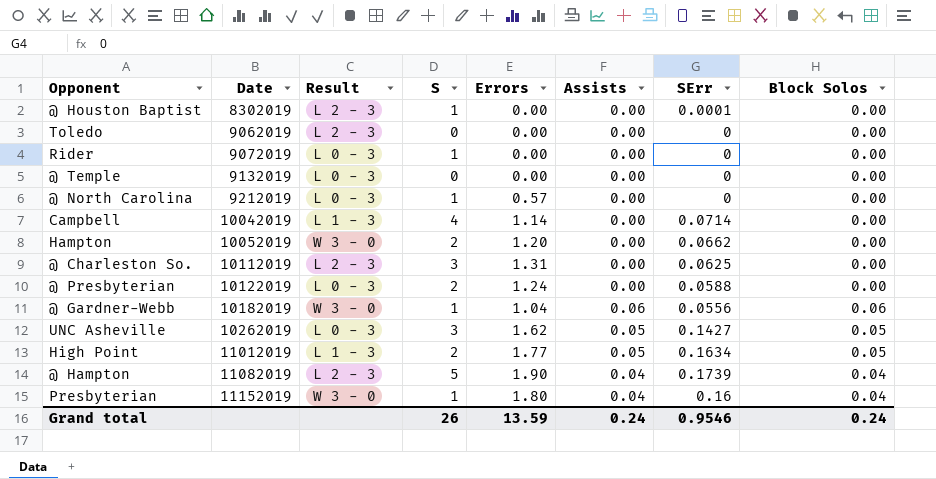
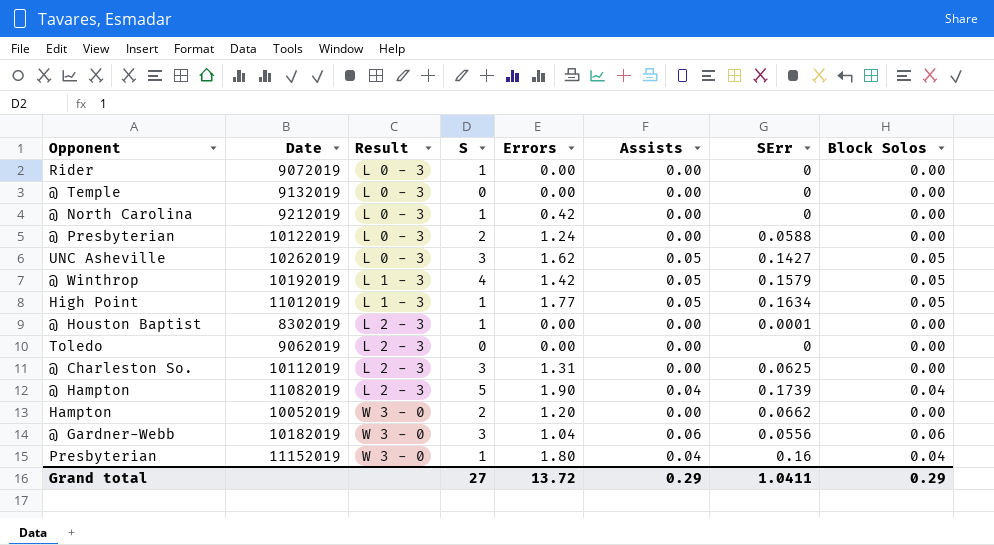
row order: Date ascending -> Result ascending
row Campbell: 10042019 | L 1 - 3 | 4 | 1.14 | 0.00 | 0.0714 | 0.00 -> none
@ North Carolina | Errors: 0.57 -> 0.42
row @ Winthrop: none -> 10192019 | L 1 - 3 | 4 | 1.42 | 0.05 | 0.1579 | 0.05
High Point | S: 2 -> 1
@ Gardner-Webb | S: 1 -> 3
Grand total | S: 26 -> 27
Grand total | Errors: 13.59 -> 13.72
Grand total | Assists: 0.24 -> 0.29
Grand total | SErr: 0.9546 -> 1.0411
Grand total | Block Solos: 0.24 -> 0.29

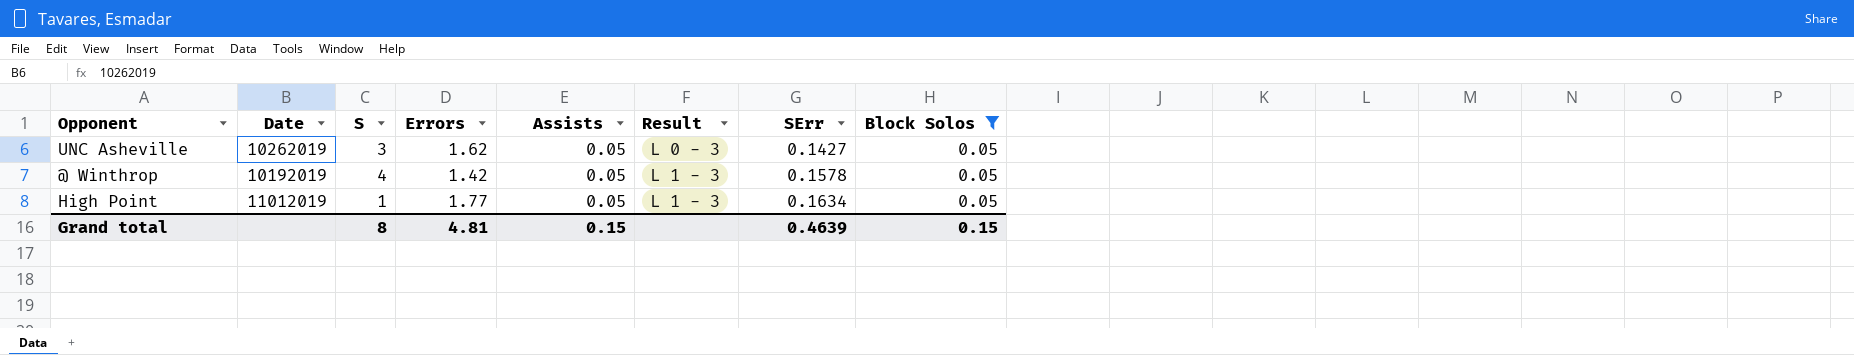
filter: none -> Block Solos = 0.05
column Result | position: 3 -> 6
@ Winthrop | SErr: 0.1579 -> 0.1578
Grand total | S: 27 -> 8
Grand total | Errors: 13.72 -> 4.81
Grand total | Assists: 0.29 -> 0.15
Grand total | SErr: 1.0411 -> 0.4639
Grand total | Block Solos: 0.29 -> 0.15

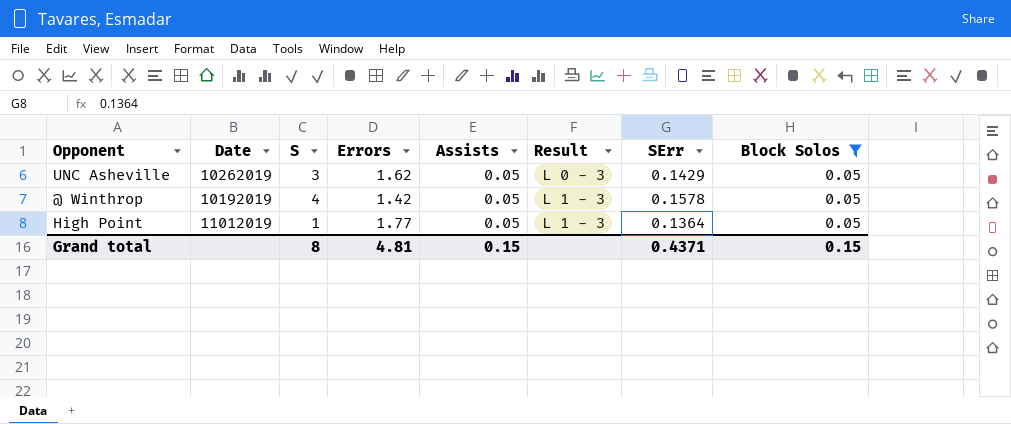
UNC Asheville | SErr: 0.1427 -> 0.1429
High Point | SErr: 0.1634 -> 0.1364
Grand total | SErr: 0.4639 -> 0.4371

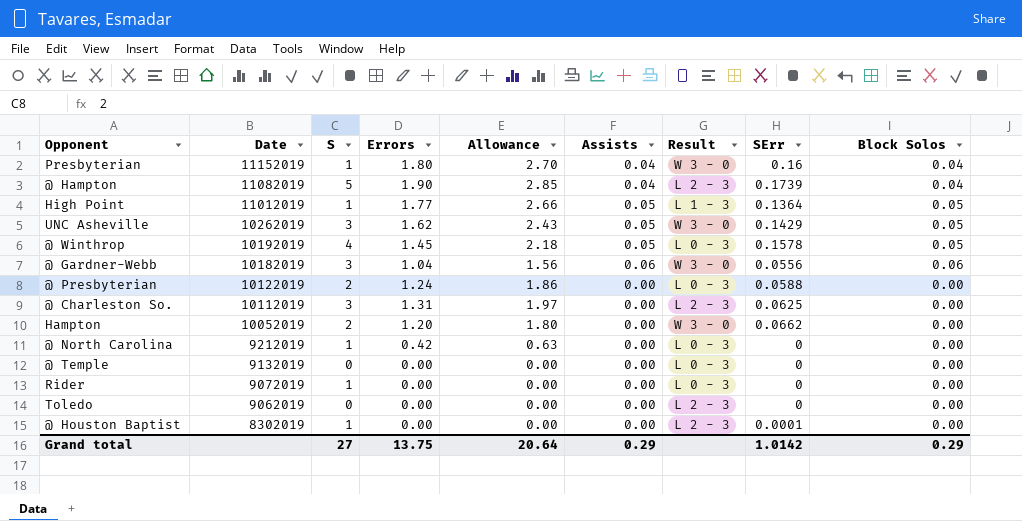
filter: Block Solos = 0.05 -> none
row order: Result ascending -> Date descending
column Allowance | formula: none -> [Errors] * 1.5
UNC Asheville | Result: L 0 - 3 -> W 3 - 0
@ Winthrop | Errors: 1.42 -> 1.45
@ Winthrop | Result: L 1 - 3 -> L 0 - 3
Grand total | S: 8 -> 27
Grand total | Errors: 4.81 -> 13.75
Grand total | Assists: 0.15 -> 0.29
Grand total | SErr: 0.4371 -> 1.0142
Grand total | Block Solos: 0.15 -> 0.29

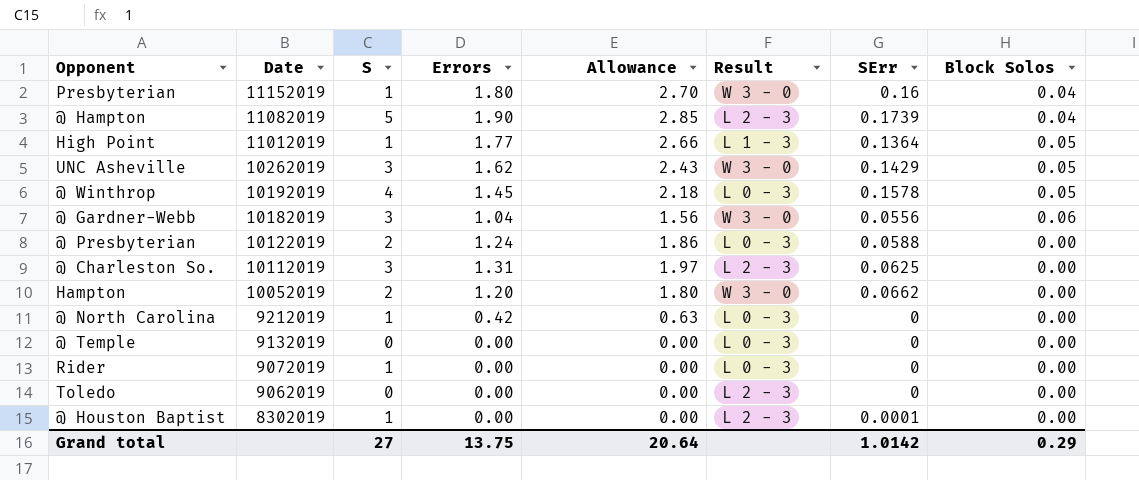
column Assists | position: 6 -> none

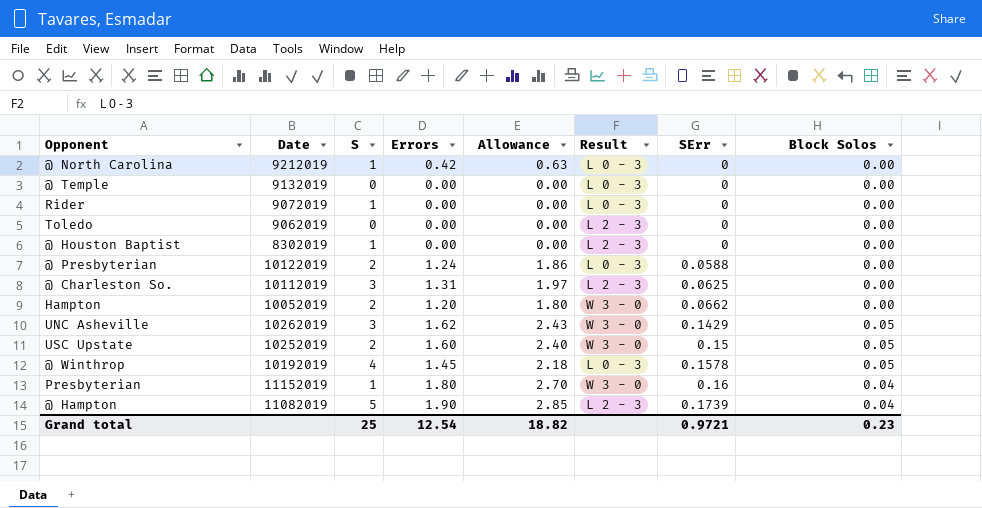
row order: Date descending -> SErr ascending
row High Point: 11012019 | 1 | 1.77 | 2.66 | L 1 - 3 | 0.1364 | 0.05 -> none
row @ Gardner-Webb: 10182019 | 3 | 1.04 | 1.56 | W 3 - 0 | 0.0556 | 0.06 -> none
@ Houston Baptist | SErr: 0.0001 -> 0
row USC Upstate: none -> 10252019 | 2 | 1.60 | 2.40 | W 3 - 0 | 0.15 | 0.05
Grand total | S: 27 -> 25
Grand total | Errors: 13.75 -> 12.54
Grand total | Allowance: 20.64 -> 18.82
Grand total | SErr: 1.0142 -> 0.9721
Grand total | Block Solos: 0.29 -> 0.23

